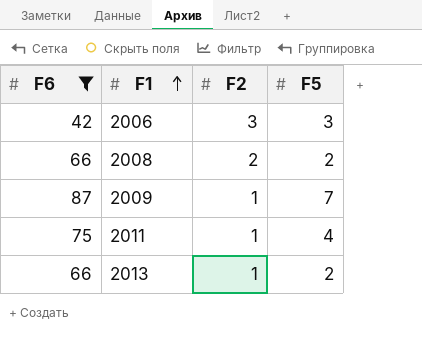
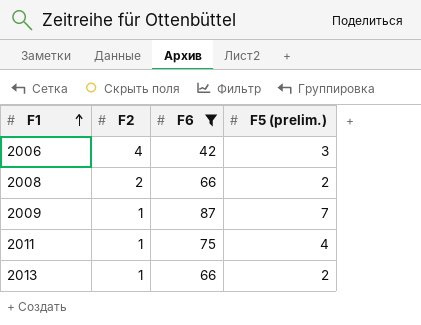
column F6 | position: 1 -> 3
column name: F5 -> F5 (prelim.)
2006 | F2: 3 -> 4

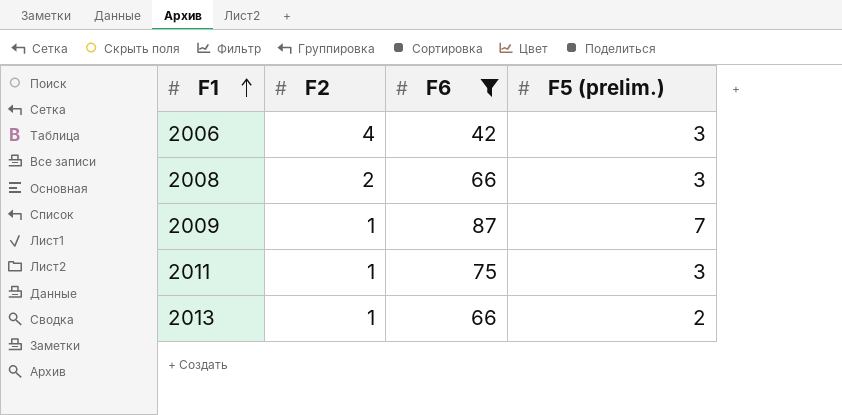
2008 | F5 (prelim.): 2 -> 3
2011 | F5 (prelim.): 4 -> 3

